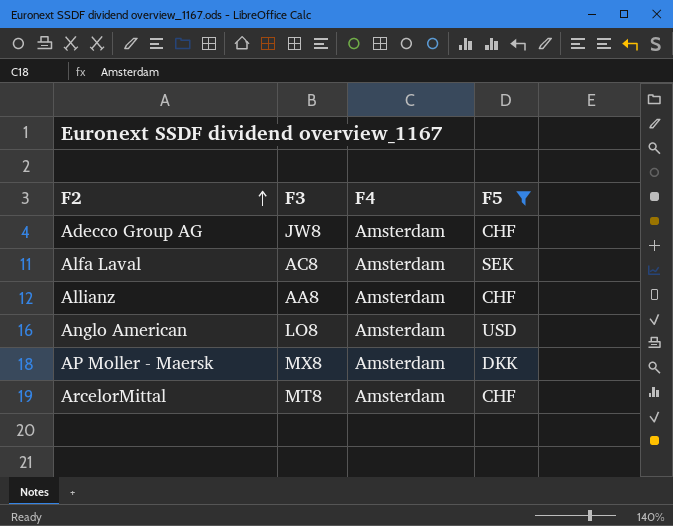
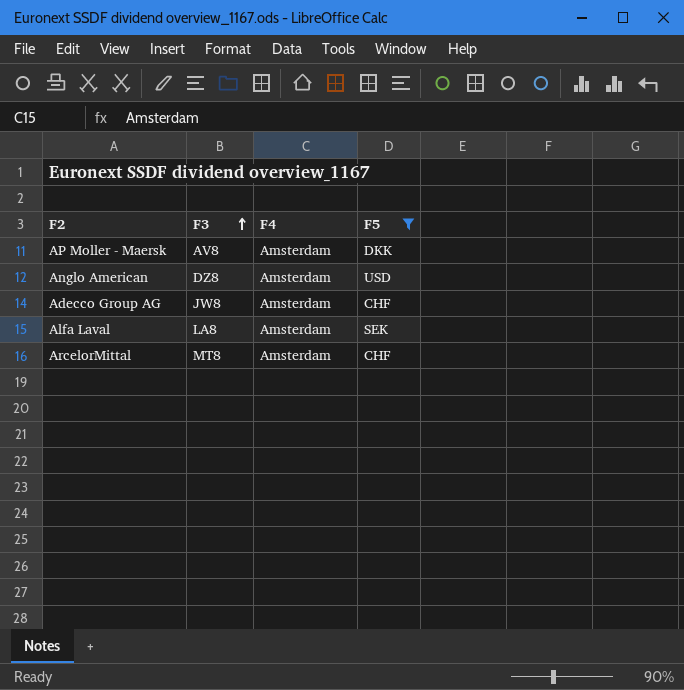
row order: F2 ascending -> F3 ascending
row Allianz: AA8 | Amsterdam | CHF -> none
AP Moller - Maersk | F3: MX8 -> AV8
Anglo American | F3: LO8 -> DZ8
Alfa Laval | F3: AC8 -> LA8

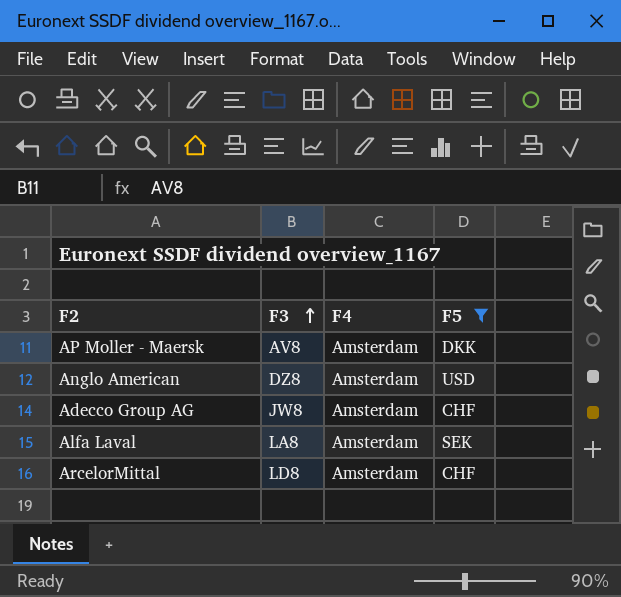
ArcelorMittal | F3: MT8 -> LD8

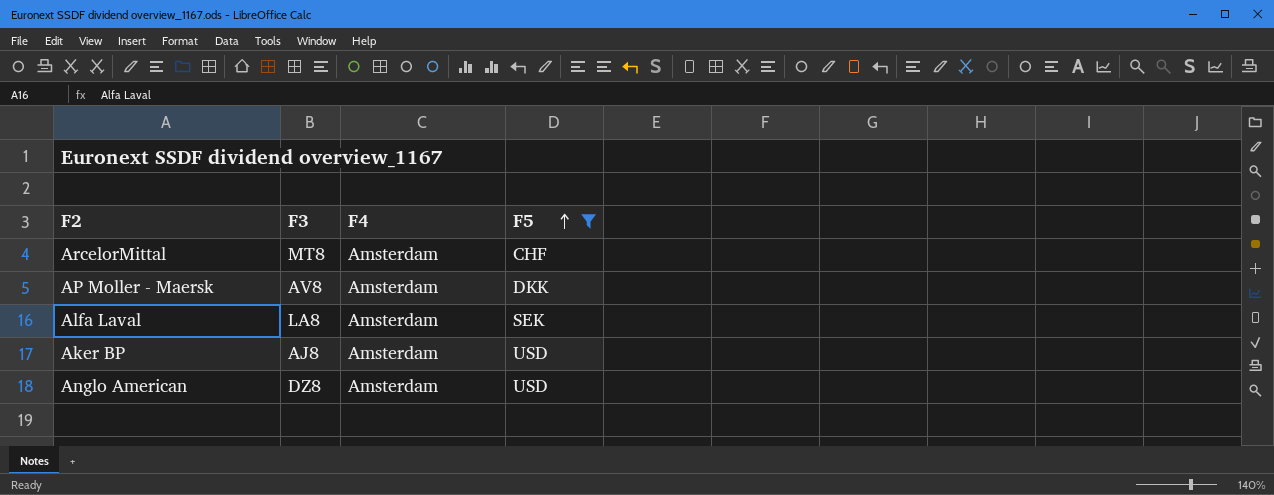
row order: F3 ascending -> F5 ascending
row Adecco Group AG: JW8 | Amsterdam | CHF -> none
ArcelorMittal | F3: LD8 -> MT8
row Aker BP: none -> AJ8 | Amsterdam | USD

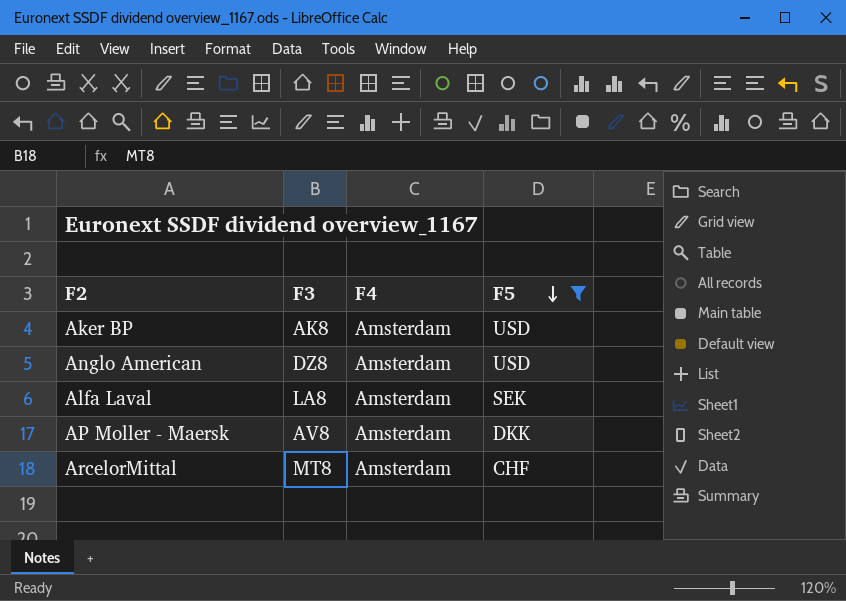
row order: F5 ascending -> F5 descending
Aker BP | F3: AJ8 -> AK8

